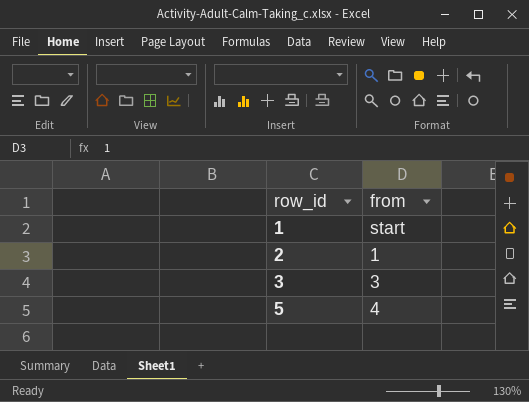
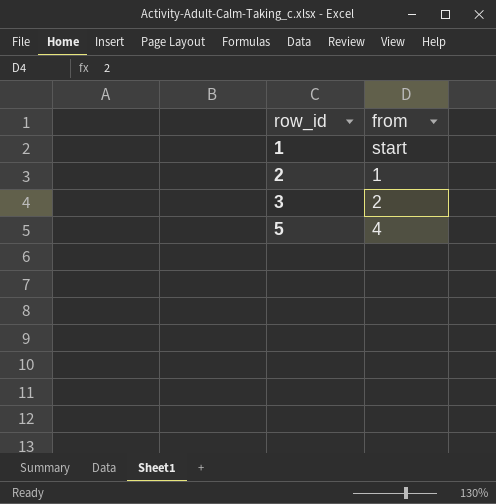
3 | from: 3 -> 2

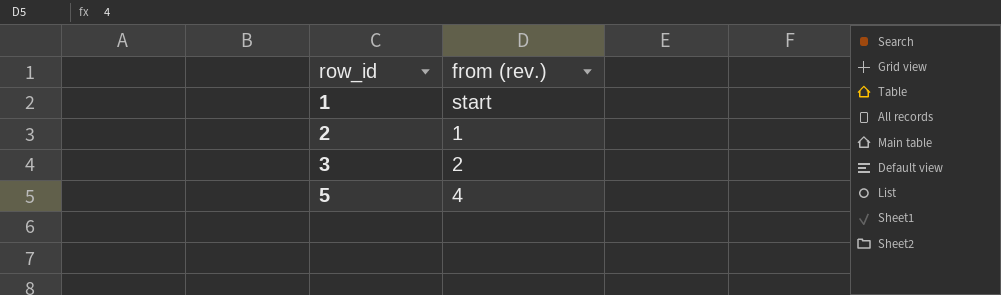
column name: from -> from (rev.)

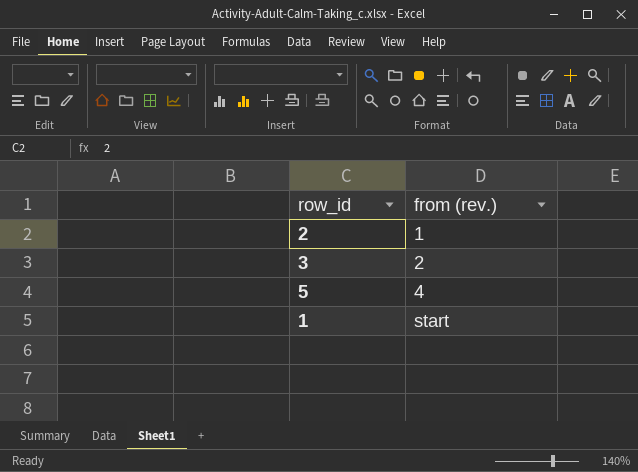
row order: row_id ascending -> from (rev.) ascending

